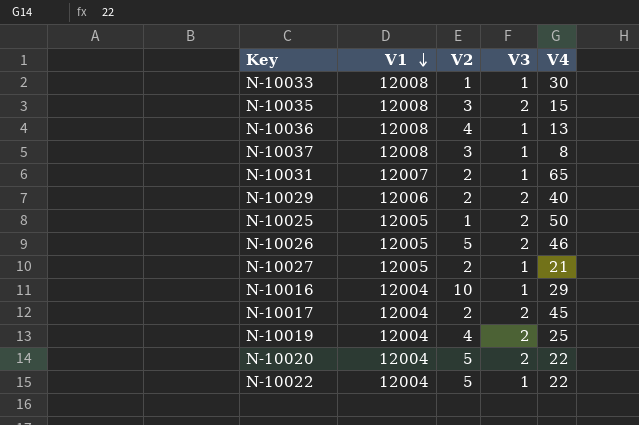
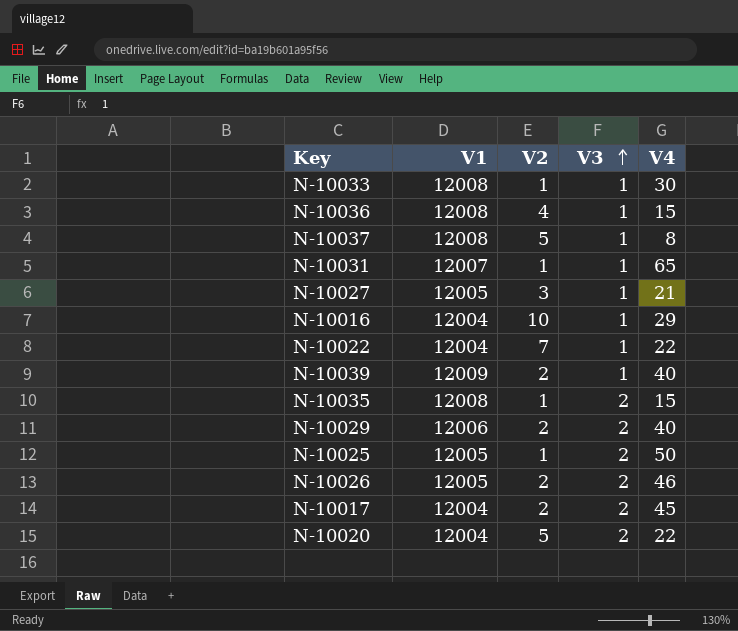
row order: V1 descending -> V3 ascending
row N-10019: 12004 | 4 | 2 | 25 -> none
N-10036 | V4: 13 -> 15
N-10037 | V2: 3 -> 5
N-10031 | V2: 2 -> 1
N-10027 | V2: 2 -> 3
N-10022 | V2: 5 -> 7
row N-10039: none -> 12009 | 2 | 1 | 40
N-10035 | V2: 3 -> 1
N-10026 | V2: 5 -> 2

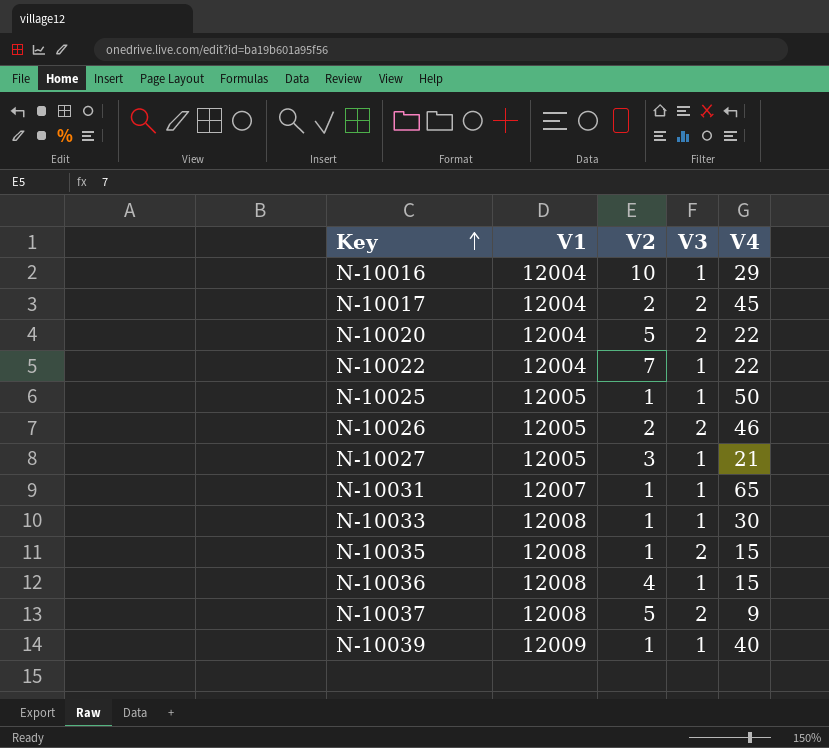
row order: V3 ascending -> Key ascending
row N-10029: 12006 | 2 | 2 | 40 -> none
N-10025 | V3: 2 -> 1
N-10037 | V3: 1 -> 2
N-10037 | V4: 8 -> 9
N-10039 | V2: 2 -> 1

